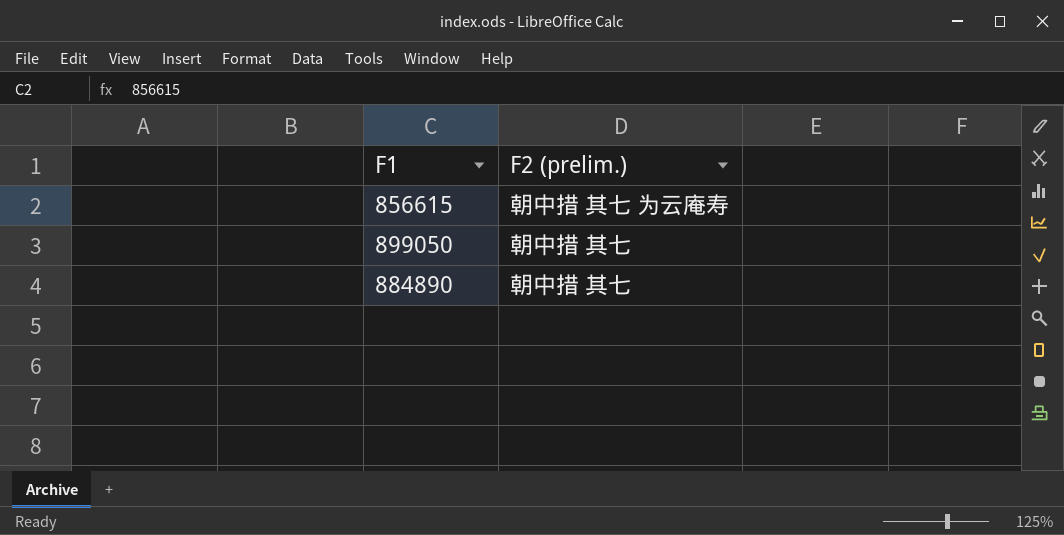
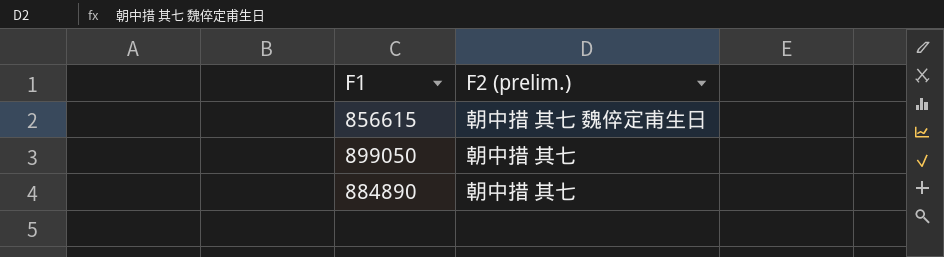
856615 | F2 (prelim.): 朝中措 其七 为云庵寿 -> 朝中措 其七 魏倅定甫生日

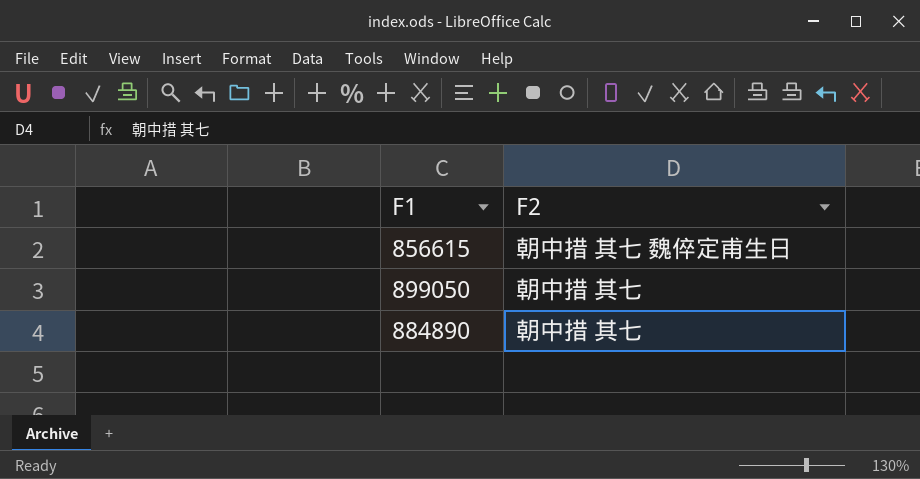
column name: F2 (prelim.) -> F2

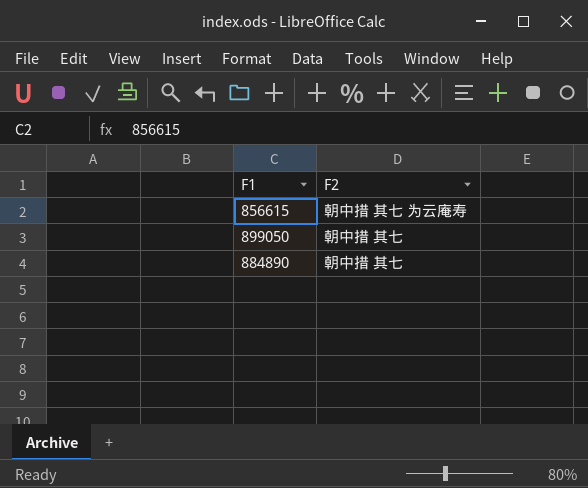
856615 | F2: 朝中措 其七 魏倅定甫生日 -> 朝中措 其七 为云庵寿

